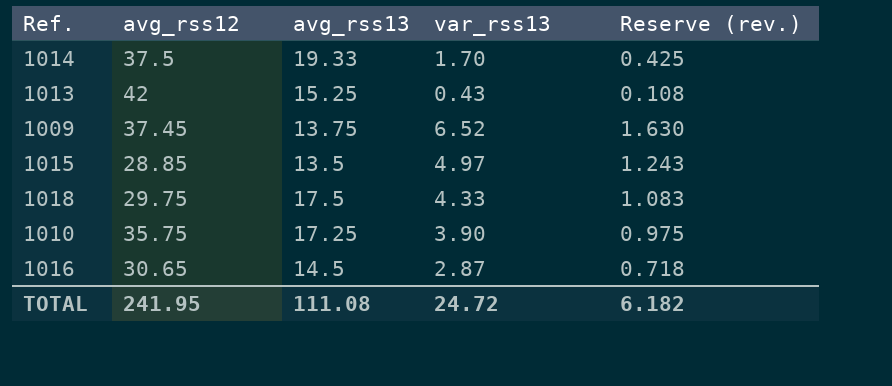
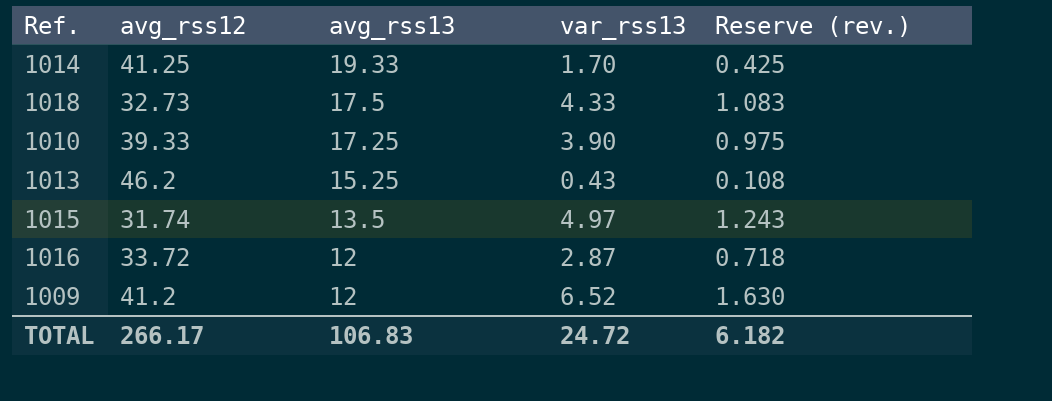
row order: none -> avg_rss13 descending
1014 | avg_rss12: 37.5 -> 41.25
1018 | avg_rss12: 29.75 -> 32.73
1010 | avg_rss12: 35.75 -> 39.33
1013 | avg_rss12: 42 -> 46.2
1015 | avg_rss12: 28.85 -> 31.74
1016 | avg_rss12: 30.65 -> 33.72
1016 | avg_rss13: 14.5 -> 12
1009 | avg_rss12: 37.45 -> 41.2
1009 | avg_rss13: 13.75 -> 12
TOTAL | avg_rss12: 241.95 -> 266.17
TOTAL | avg_rss13: 111.08 -> 106.83

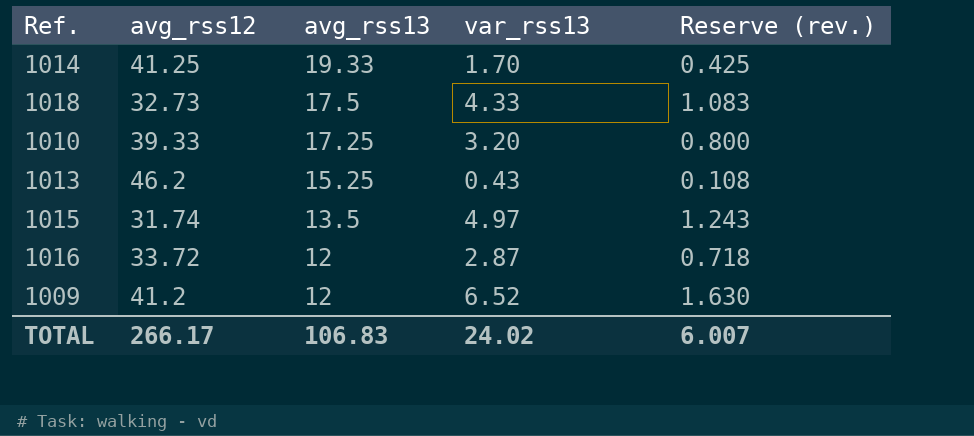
1010 | var_rss13: 3.90 -> 3.20
1010 | Reserve (rev.): 0.975 -> 0.800
TOTAL | var_rss13: 24.72 -> 24.02
TOTAL | Reserve (rev.): 6.182 -> 6.007

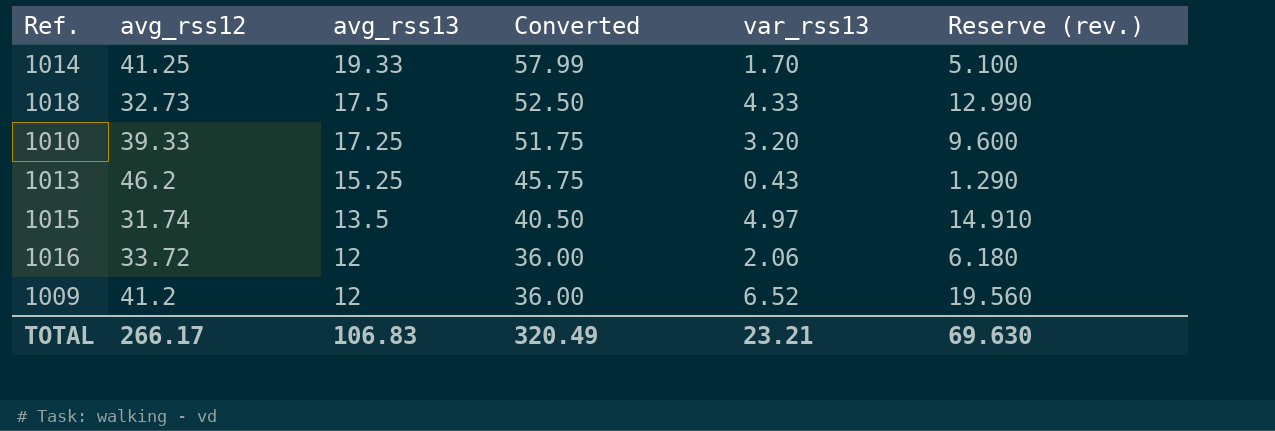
column Converted | formula: none -> [avg_rss13] * 3
column Reserve (rev.) | formula: [var_rss13] * 0.25 -> [var_rss13] * 3
1016 | var_rss13: 2.87 -> 2.06
TOTAL | var_rss13: 24.02 -> 23.21
TOTAL | Reserve (rev.): 6.007 -> 69.630

